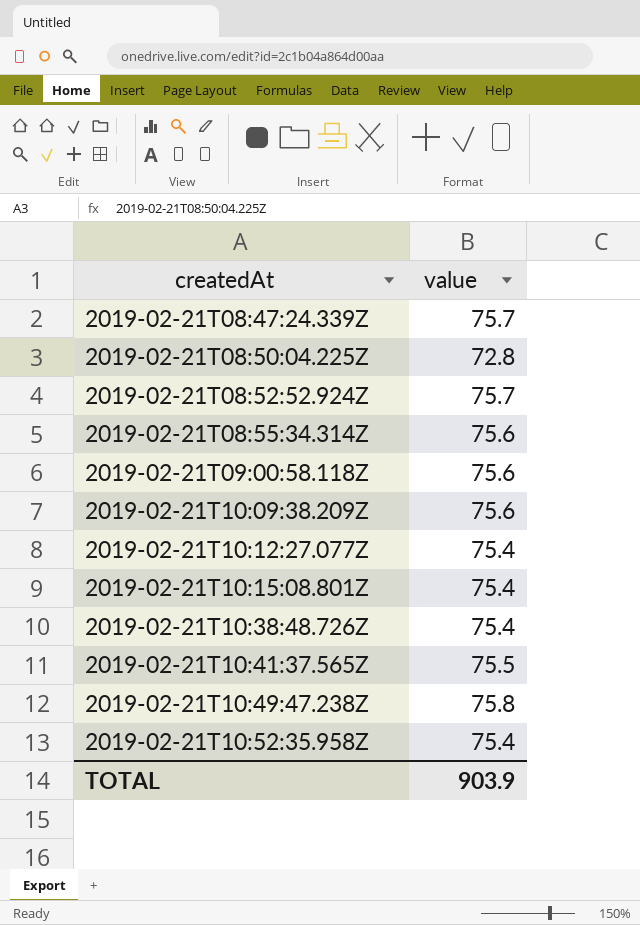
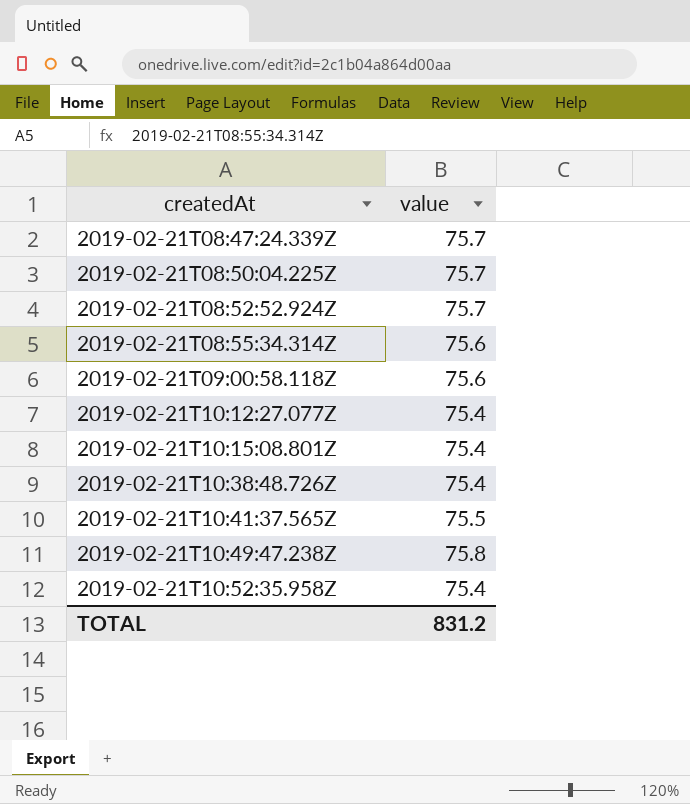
row 2019-02-21T10:09:38.209Z: 75.6 -> none
2019-02-21T08:50:04.225Z | value: 72.8 -> 75.7
TOTAL | value: 903.9 -> 831.2

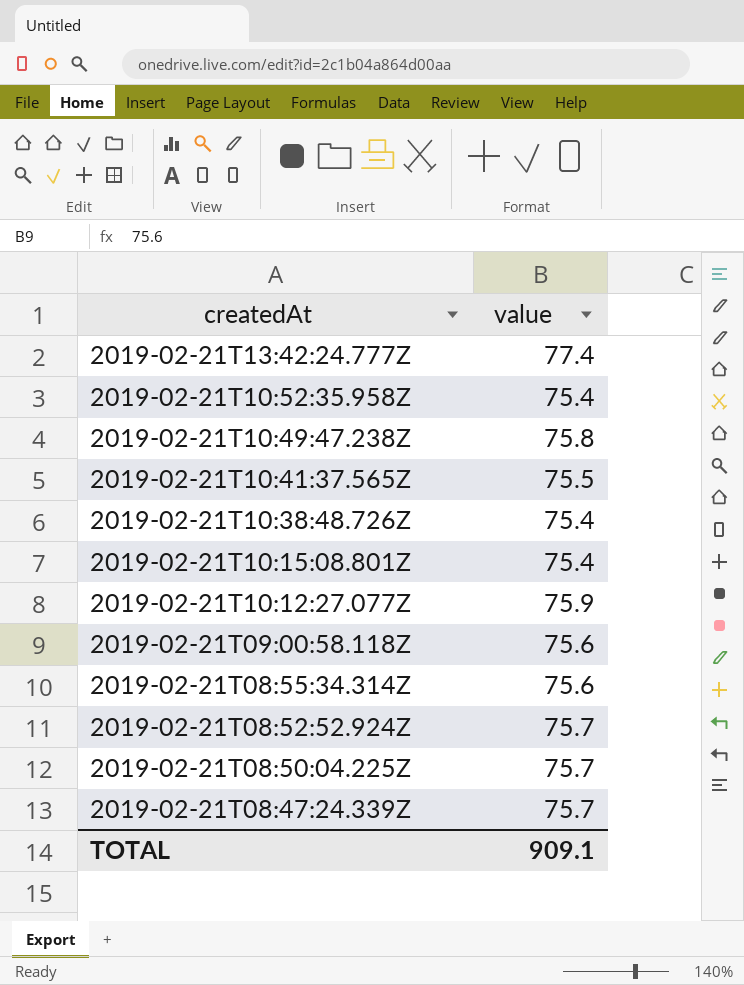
row order: createdAt ascending -> createdAt descending
row 2019-02-21T13:42:24.777Z: none -> 77.4
2019-02-21T10:12:27.077Z | value: 75.4 -> 75.9
TOTAL | value: 831.2 -> 909.1

